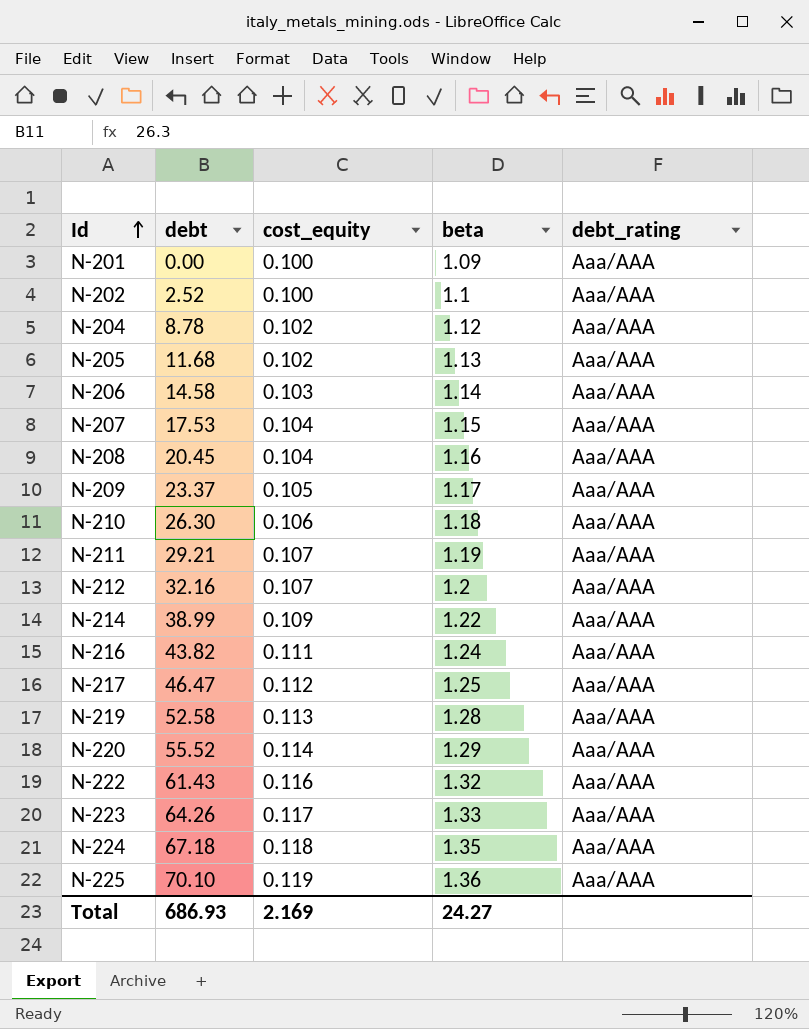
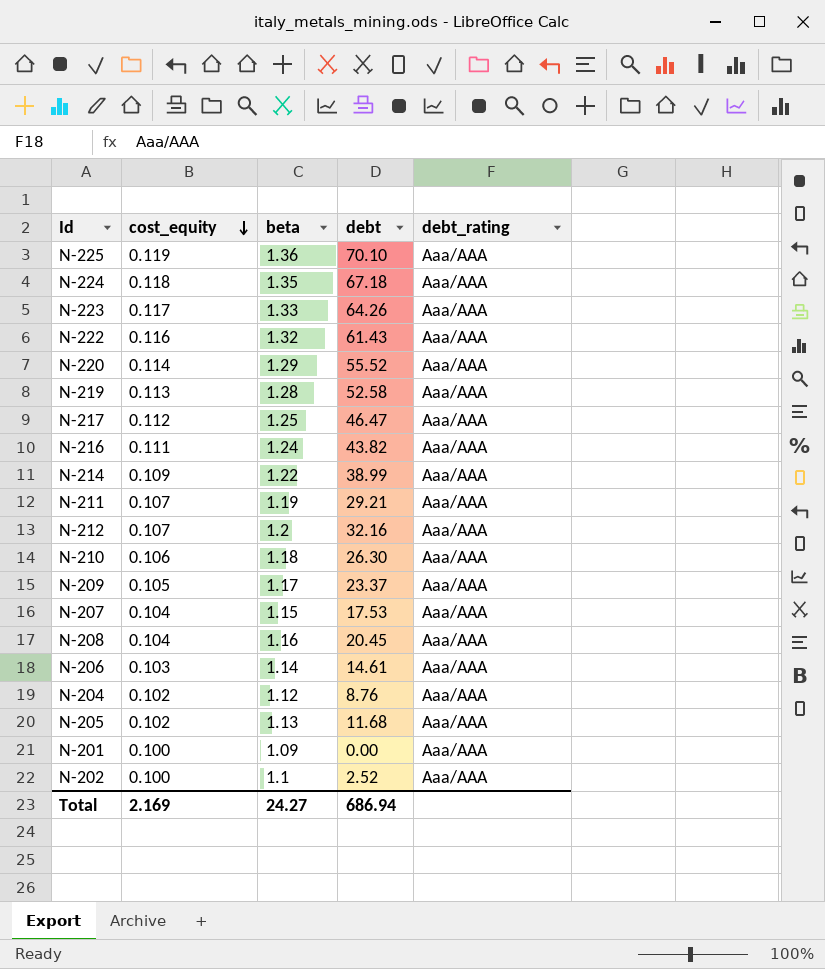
row order: Id ascending -> cost_equity descending
column debt | position: 2 -> 4
N-206 | debt: 14.58 -> 14.61
N-204 | debt: 8.78 -> 8.76
Total | debt: 686.93 -> 686.94

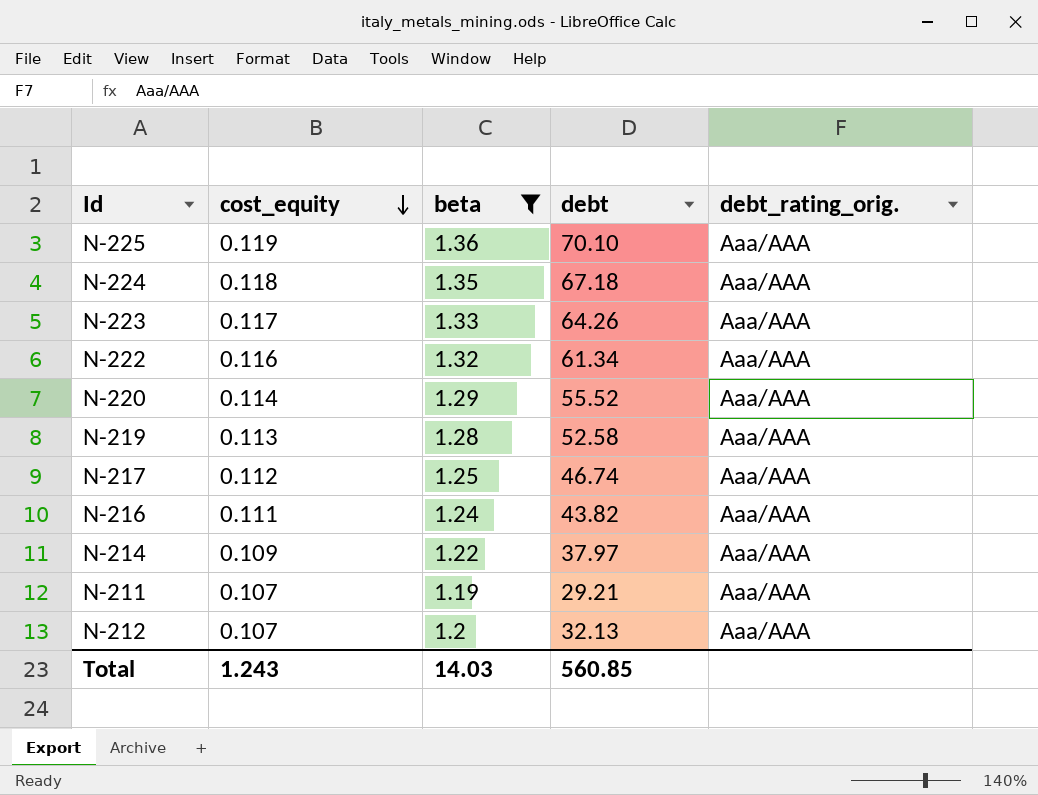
filter: none -> beta >= 1.19
column name: debt_rating -> debt_rating_orig.
N-222 | debt: 61.43 -> 61.34
N-217 | debt: 46.47 -> 46.74
N-214 | debt: 38.99 -> 37.97
N-212 | debt: 32.16 -> 32.13
Total | cost_equity: 2.169 -> 1.243
Total | beta: 24.27 -> 14.03
Total | debt: 686.94 -> 560.85

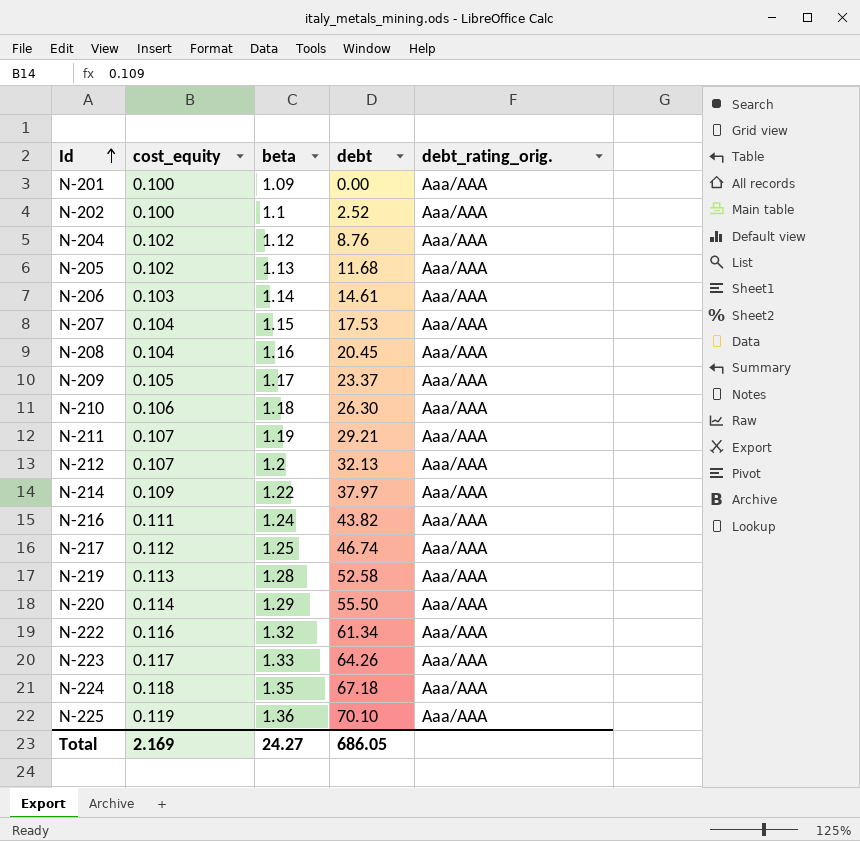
filter: beta >= 1.19 -> none
row order: cost_equity descending -> Id ascending
N-220 | debt: 55.52 -> 55.50
Total | cost_equity: 1.243 -> 2.169
Total | beta: 14.03 -> 24.27
Total | debt: 560.85 -> 686.05

